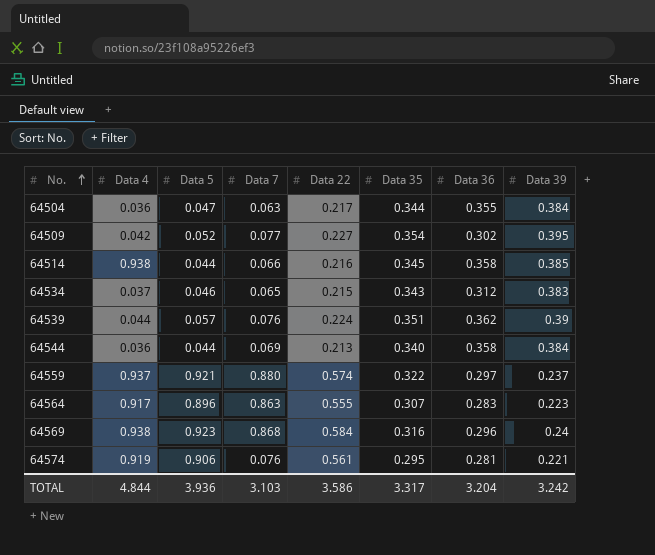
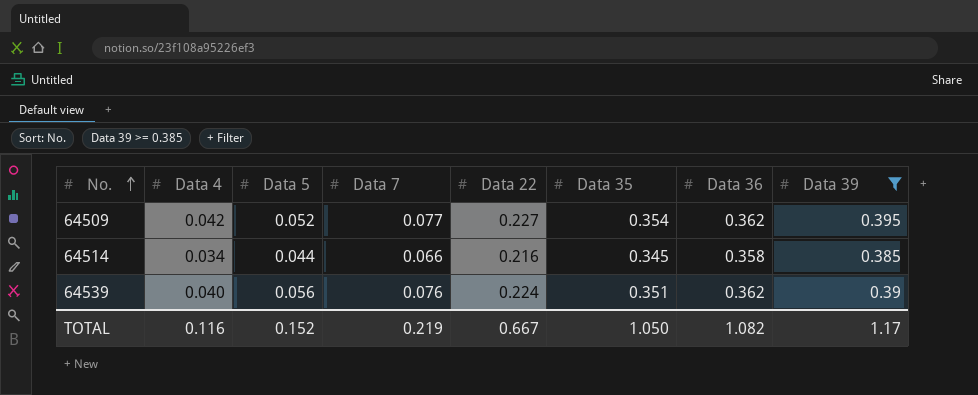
filter: none -> Data 39 >= 0.385
64509 | Data 36: 0.302 -> 0.362
64514 | Data 4: 0.938 -> 0.034
64539 | Data 4: 0.044 -> 0.040
64539 | Data 5: 0.057 -> 0.056
TOTAL | Data 4: 4.844 -> 0.116
TOTAL | Data 5: 3.936 -> 0.152
TOTAL | Data 7: 3.103 -> 0.219
TOTAL | Data 22: 3.586 -> 0.667
TOTAL | Data 35: 3.317 -> 1.050
TOTAL | Data 36: 3.204 -> 1.082
TOTAL | Data 39: 3.242 -> 1.17

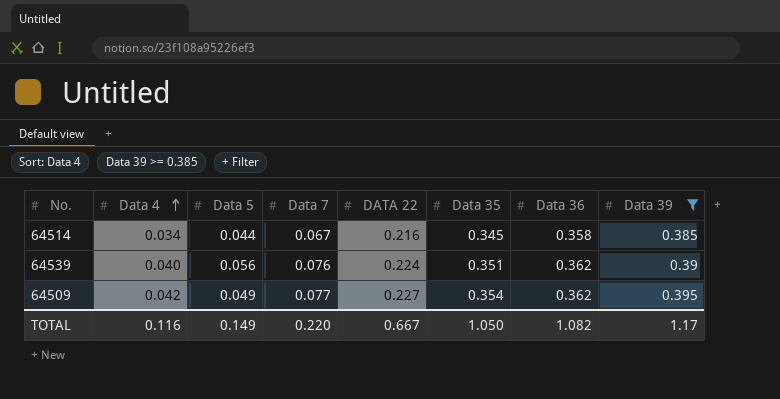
row order: No. ascending -> Data 4 ascending
column name: Data 22 -> DATA 22
64514 | Data 7: 0.066 -> 0.067
64509 | Data 5: 0.052 -> 0.049
TOTAL | Data 5: 0.152 -> 0.149
TOTAL | Data 7: 0.219 -> 0.220

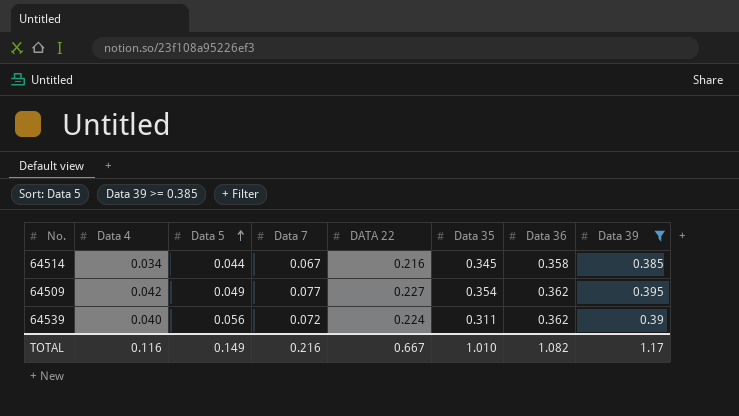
row order: Data 4 ascending -> Data 5 ascending
64539 | Data 7: 0.076 -> 0.072
64539 | Data 35: 0.351 -> 0.311
TOTAL | Data 7: 0.220 -> 0.216
TOTAL | Data 35: 1.050 -> 1.010

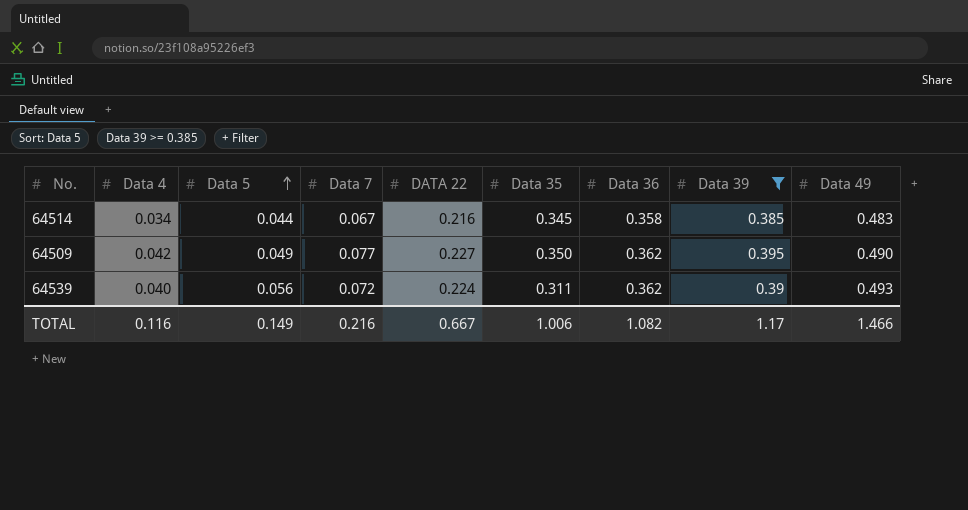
column Data 49 | position: none -> 9
64509 | Data 35: 0.354 -> 0.350
TOTAL | Data 35: 1.010 -> 1.006

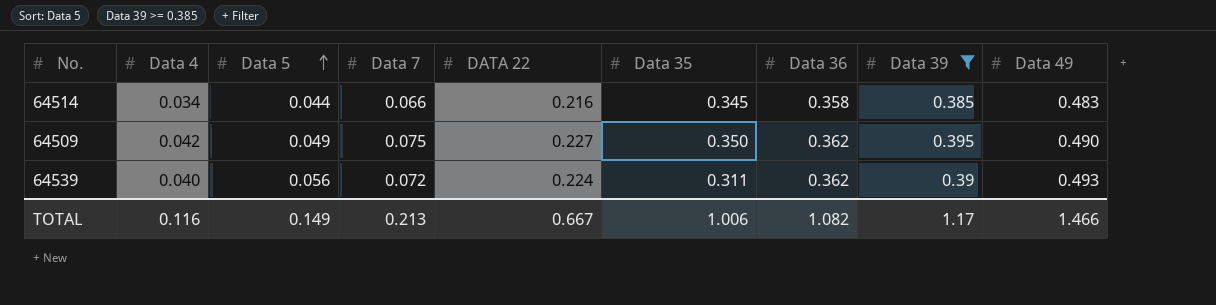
64514 | Data 7: 0.067 -> 0.066
64509 | Data 7: 0.077 -> 0.075
TOTAL | Data 7: 0.216 -> 0.213

